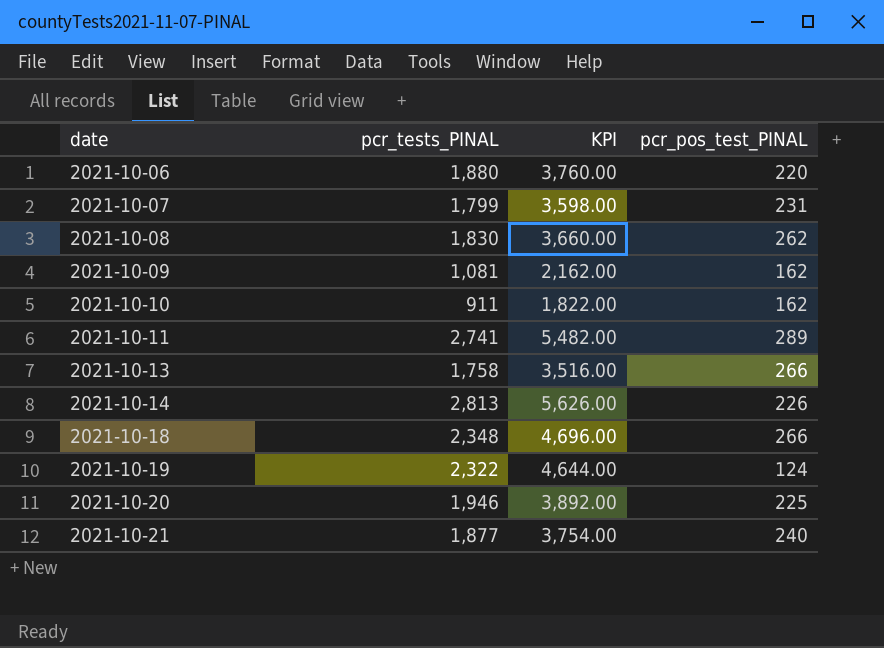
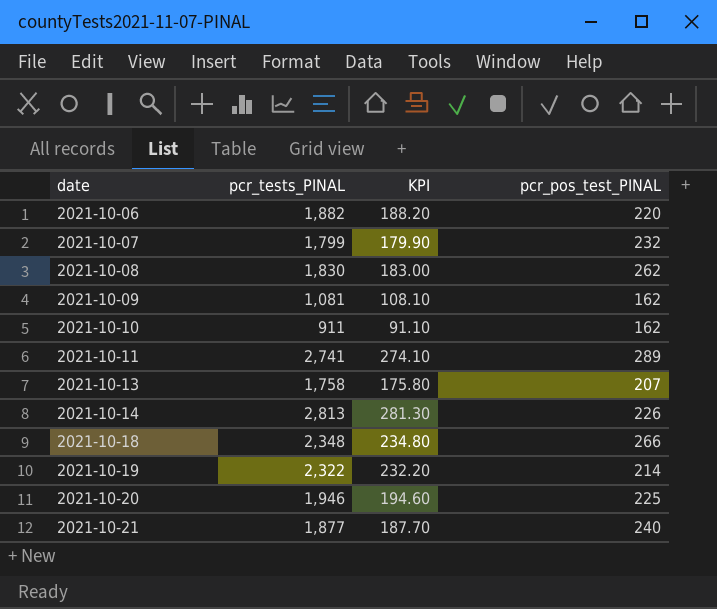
column KPI | formula: [pcr_tests_PINAL] * 2 -> [pcr_tests_PINAL] * 0.1
2021-10-06 | pcr_tests_PINAL: 1,880 -> 1,882
2021-10-07 | pcr_pos_test_PINAL: 231 -> 232
2021-10-13 | pcr_pos_test_PINAL: 266 -> 207
2021-10-19 | pcr_pos_test_PINAL: 124 -> 214

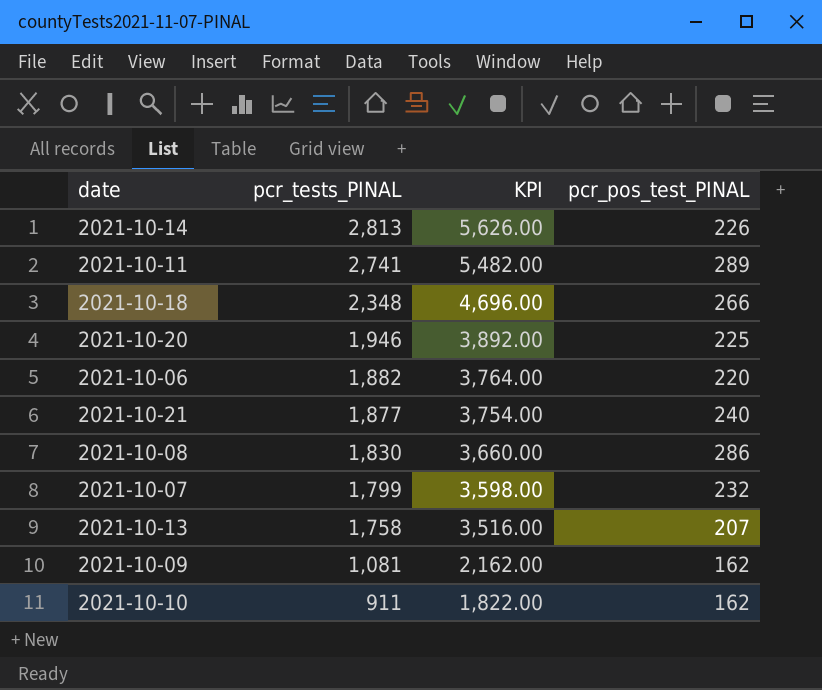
row order: date ascending -> pcr_tests_PINAL descending
column KPI | formula: [pcr_tests_PINAL] * 0.1 -> [pcr_tests_PINAL] * 2
row 2021-10-19: 2,322 | 232.20 | 214 -> none
2021-10-08 | pcr_pos_test_PINAL: 262 -> 286

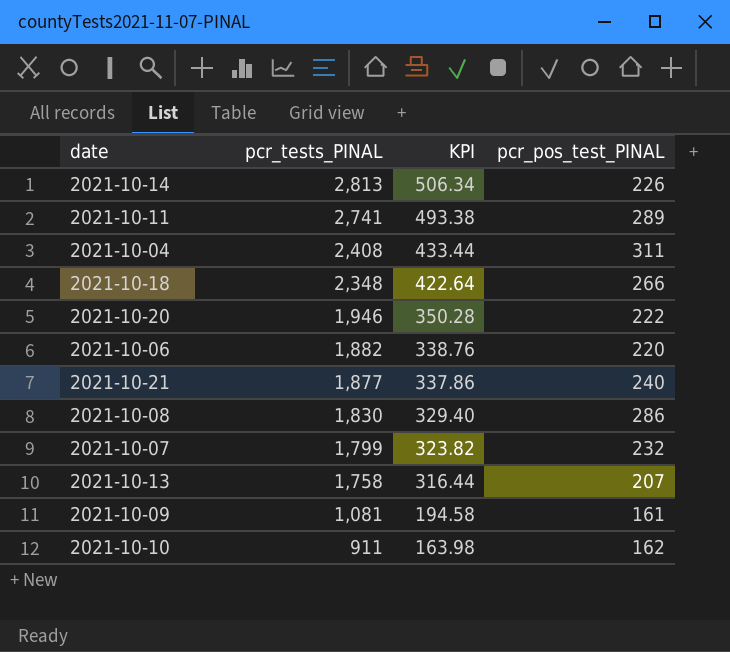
column KPI | formula: [pcr_tests_PINAL] * 2 -> [pcr_tests_PINAL] * 0.18
row 2021-10-04: none -> 2,408 | 433.44 | 311
2021-10-20 | pcr_pos_test_PINAL: 225 -> 222
2021-10-09 | pcr_pos_test_PINAL: 162 -> 161

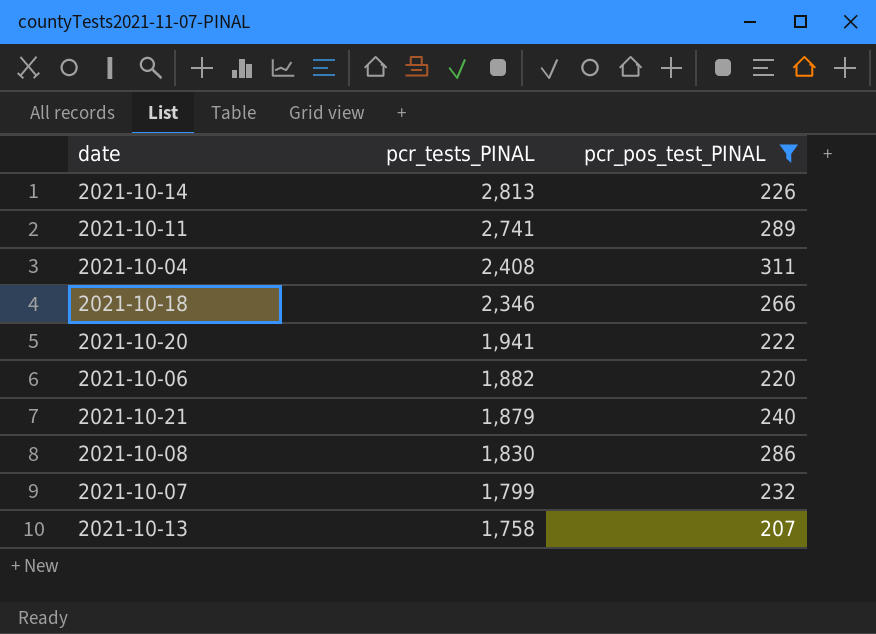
filter: none -> pcr_pos_test_PINAL >= 207
column KPI | formula: [pcr_tests_PINAL] * 0.18 -> none
2021-10-18 | pcr_tests_PINAL: 2,348 -> 2,346
2021-10-20 | pcr_tests_PINAL: 1,946 -> 1,941
2021-10-21 | pcr_tests_PINAL: 1,877 -> 1,879

